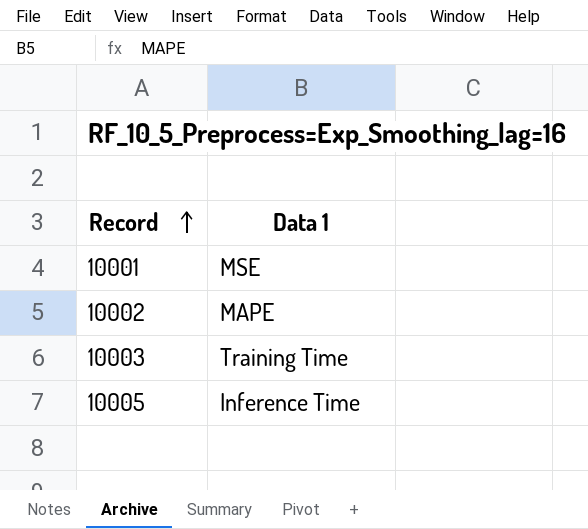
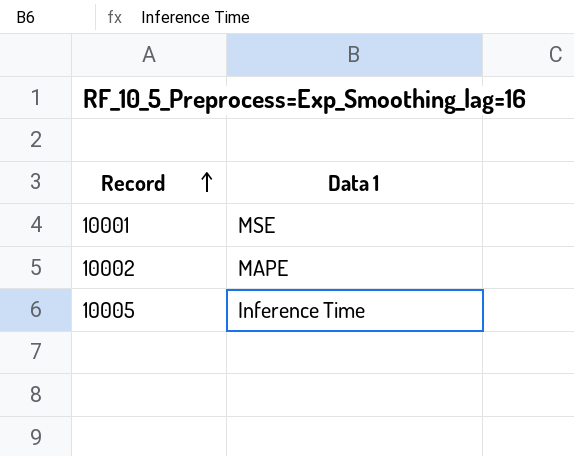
row 10003: Training Time -> none

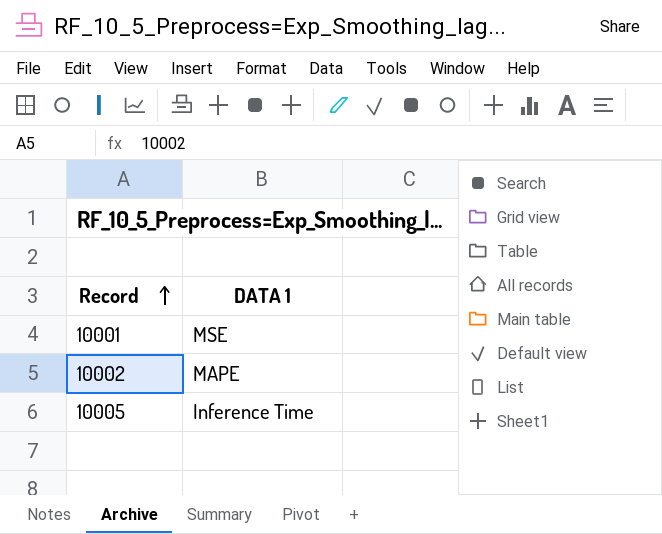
column name: Data 1 -> DATA 1

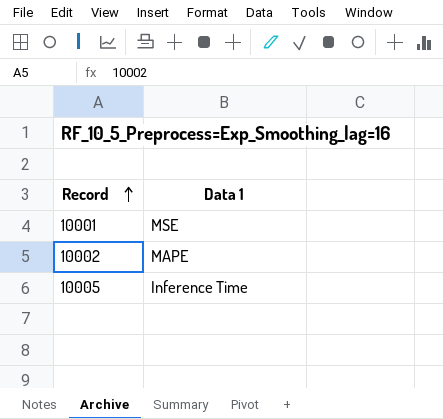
column name: DATA 1 -> Data 1

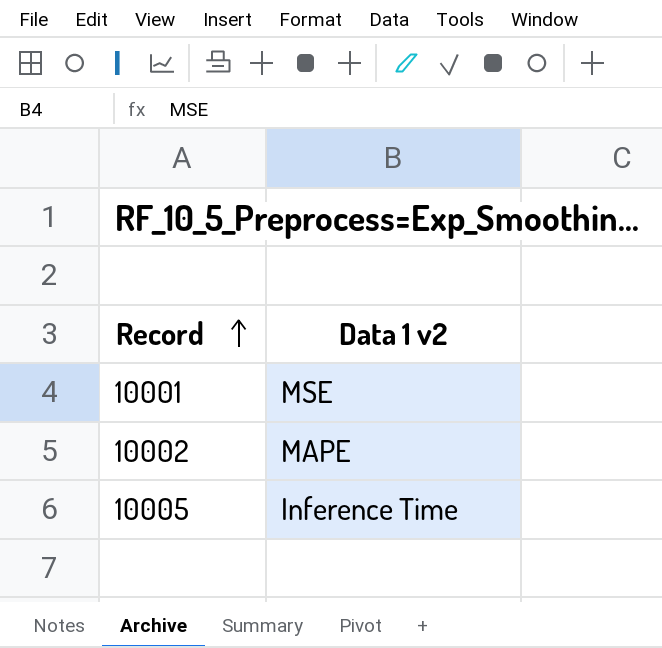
column name: Data 1 -> Data 1 v2

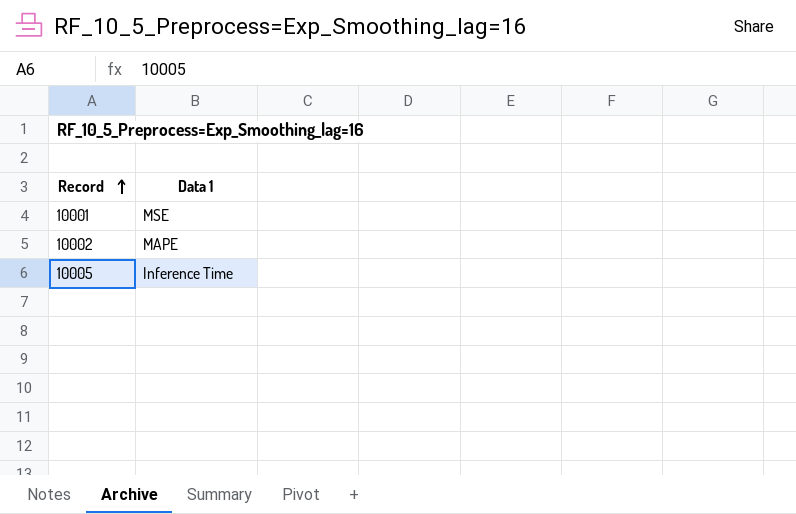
column name: Data 1 v2 -> Data 1

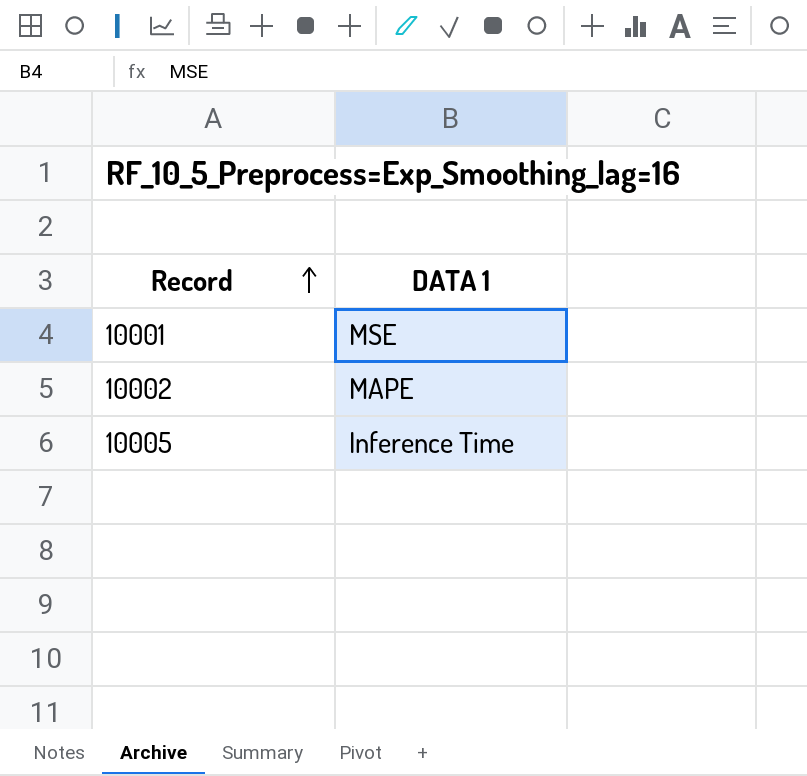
column name: Data 1 -> DATA 1

